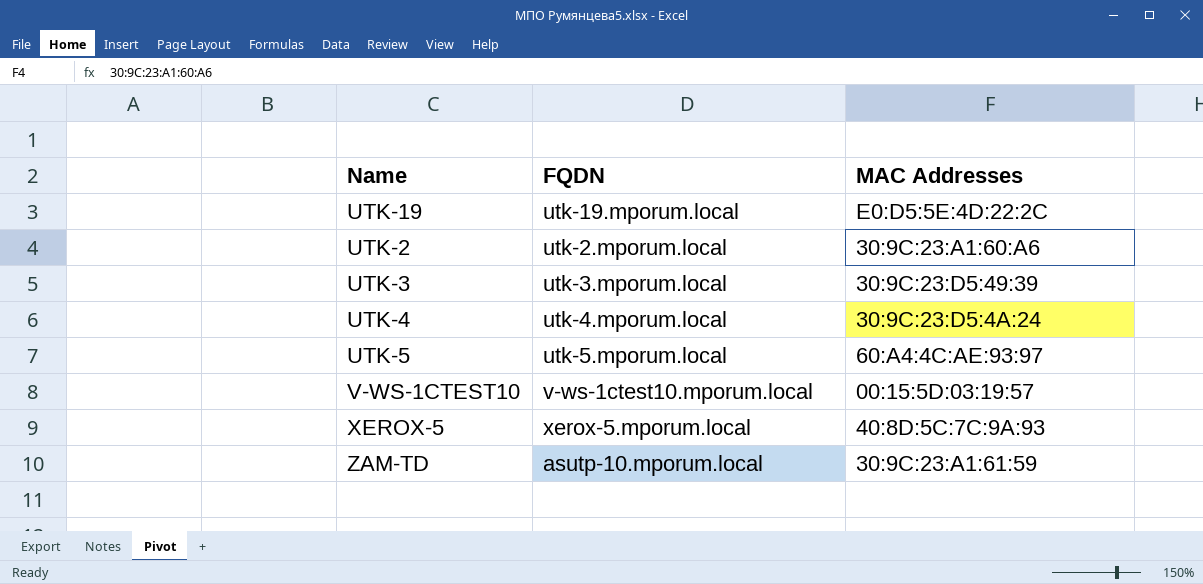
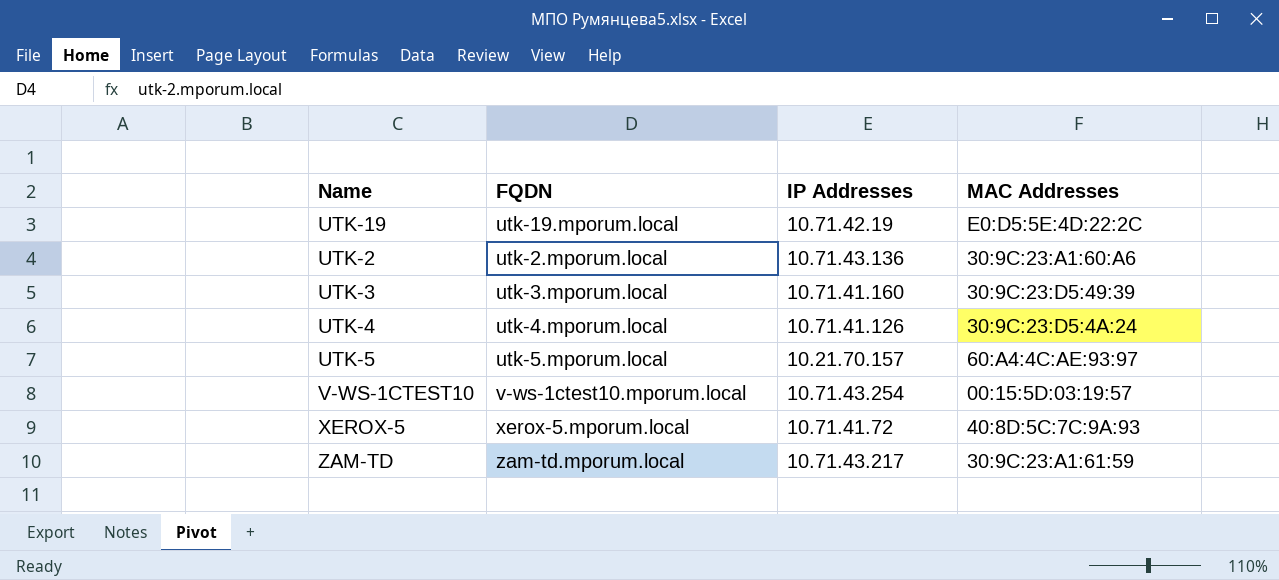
column IP Addresses | position: none -> 3
ZAM-TD | FQDN: asutp-10.mporum.local -> zam-td.mporum.local

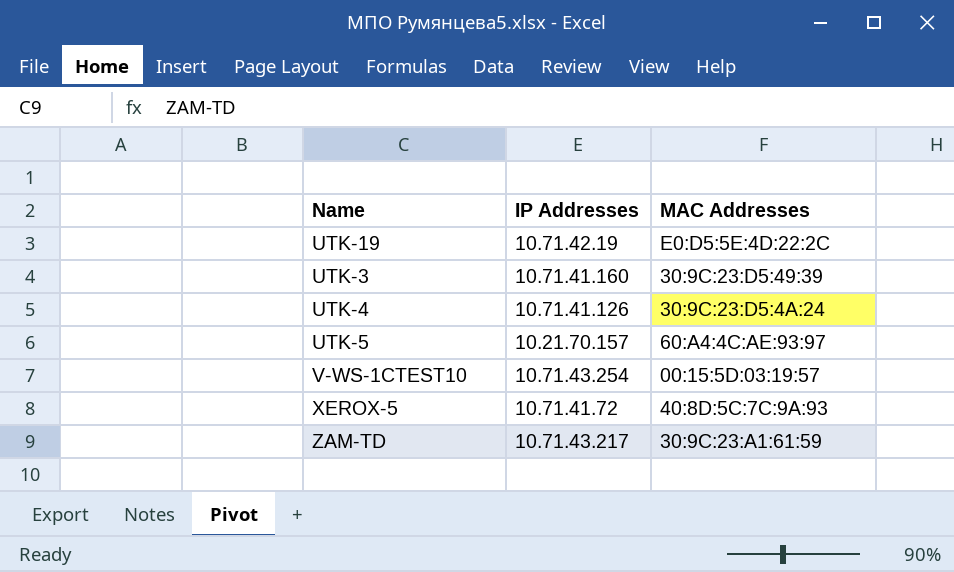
column FQDN | position: 2 -> none
row UTK-2: utk-2.mporum.local | 10.71.43.136 | 30:9C:23:A1:60:A6 -> none

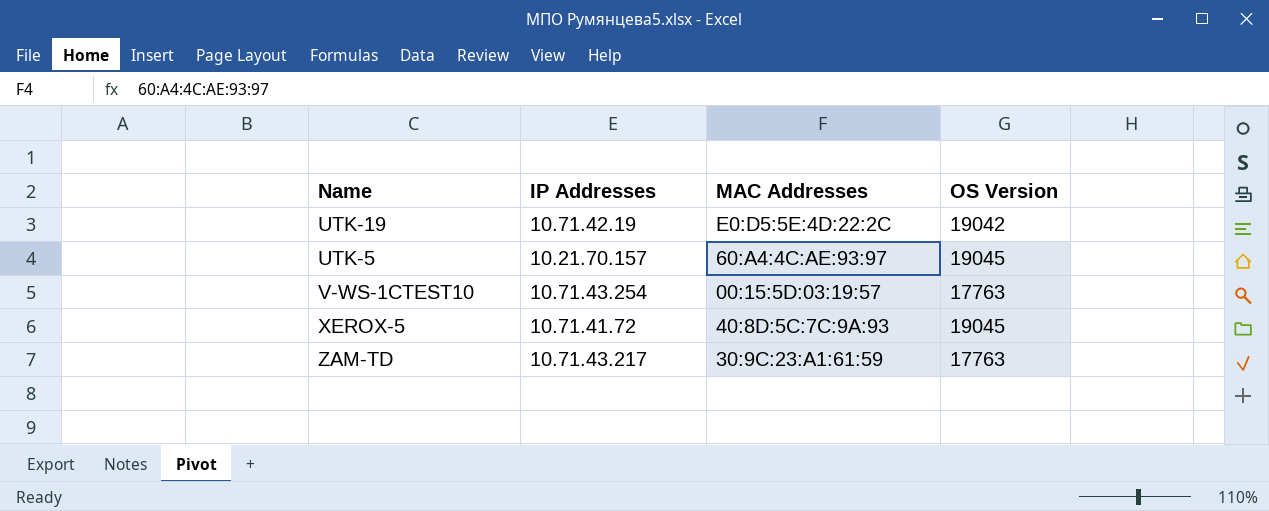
column OS Version | position: none -> 4
row UTK-3: 10.71.41.160 | 30:9C:23:D5:49:39 -> none
row UTK-4: 10.71.41.126 | 30:9C:23:D5:4A:24 -> none

